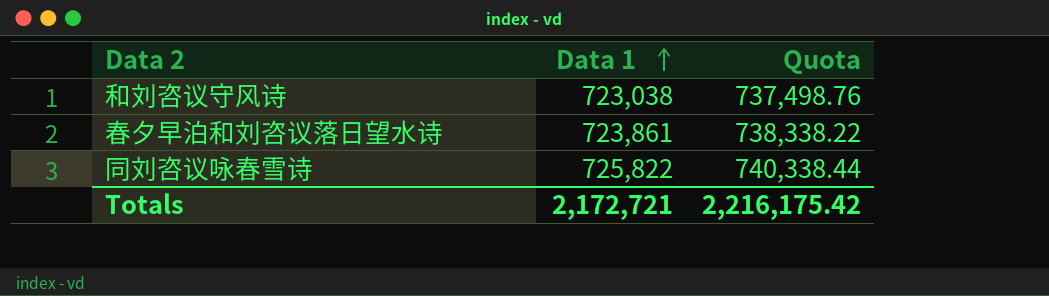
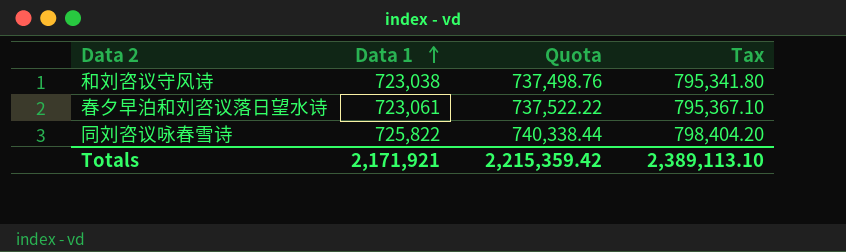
column Tax | formula: none -> [Data 1] * 1.1
春夕早泊和刘咨议落日望水诗 | Data 1: 723,861 -> 723,061
春夕早泊和刘咨议落日望水诗 | Quota: 738,338.22 -> 737,522.22
Totals | Data 1: 2,172,721 -> 2,171,921
Totals | Quota: 2,216,175.42 -> 2,215,359.42

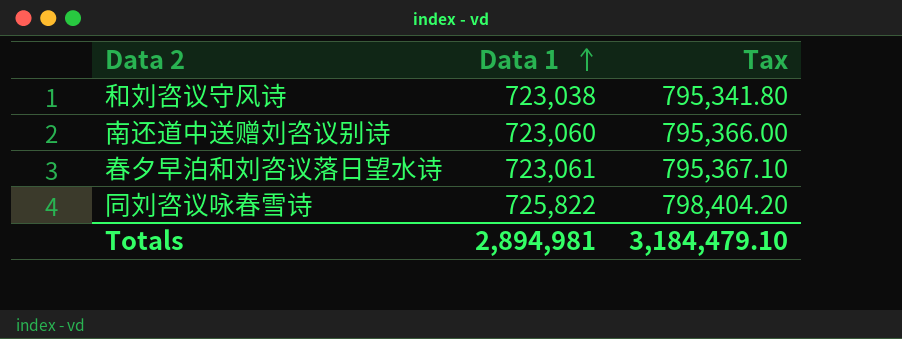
column Quota | formula: [Data 1] * 1.02 -> none
row 南还道中送赠刘咨议别诗: none -> 723,060 | 795,366.00
Totals | Data 1: 2,171,921 -> 2,894,981
Totals | Tax: 2,389,113.10 -> 3,184,479.10

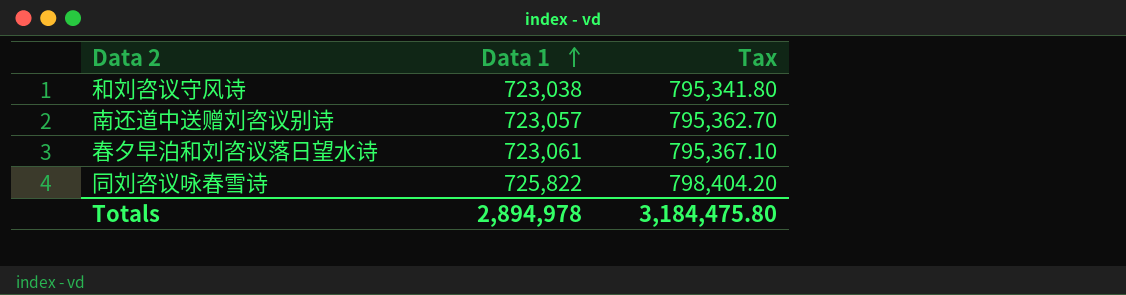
南还道中送赠刘咨议别诗 | Data 1: 723,060 -> 723,057
南还道中送赠刘咨议别诗 | Tax: 795,366.00 -> 795,362.70
Totals | Data 1: 2,894,981 -> 2,894,978
Totals | Tax: 3,184,479.10 -> 3,184,475.80

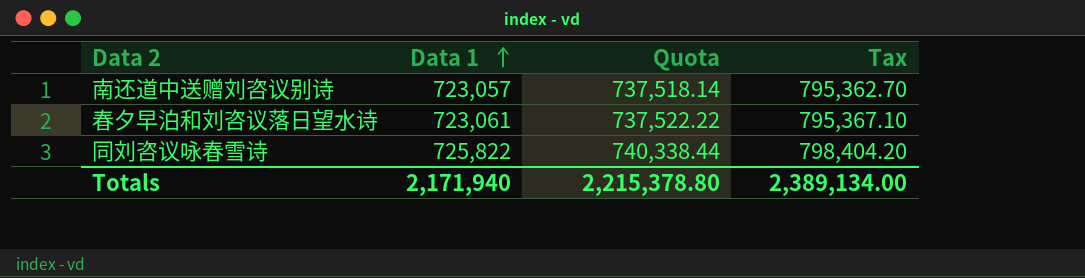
column Quota | formula: none -> [Data 1] * 1.02
row 和刘咨议守风诗: 723,038 | 795,341.80 -> none
Totals | Data 1: 2,894,978 -> 2,171,940
Totals | Tax: 3,184,475.80 -> 2,389,134.00

